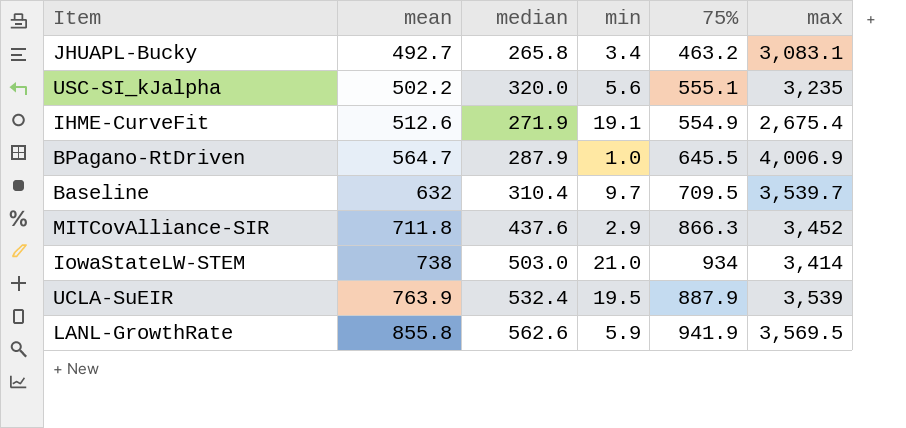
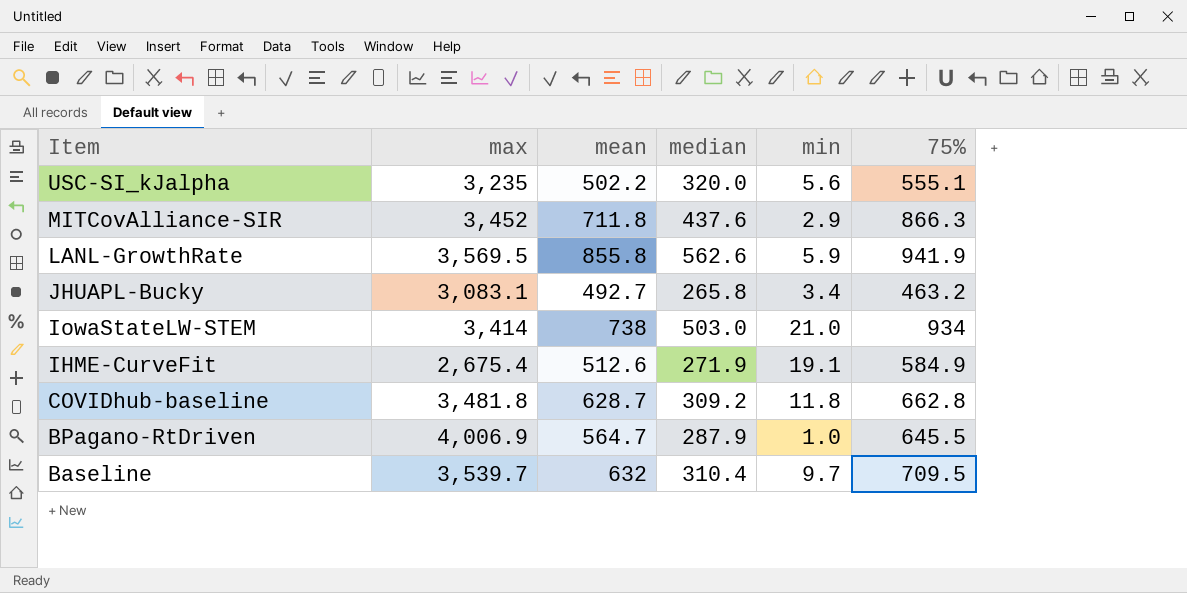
row order: mean ascending -> Item descending
column max | position: 6 -> 2
row UCLA-SuEIR: 763.9 | 532.4 | 19.5 | 887.9 | 3,539 -> none
IHME-CurveFit | 75%: 554.9 -> 584.9
row COVIDhub-baseline: none -> 3,481.8 | 628.7 | 309.2 | 11.8 | 662.8

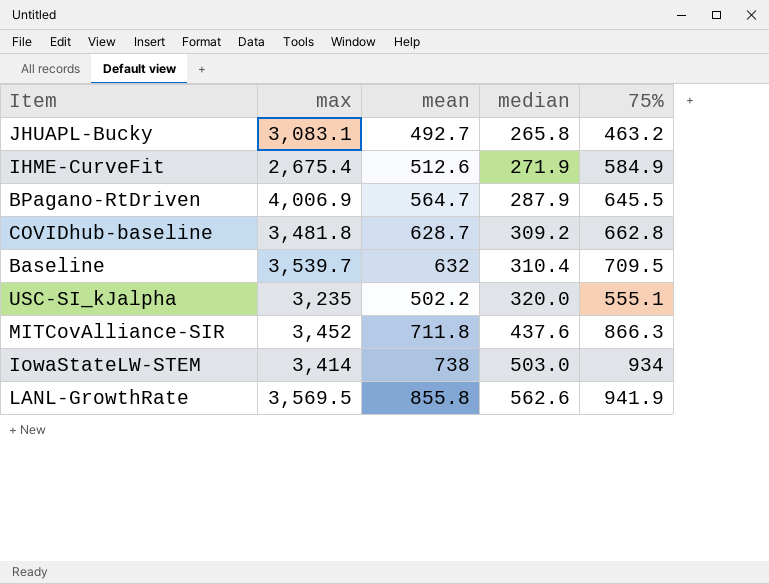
row order: Item descending -> median ascending
column min | position: 5 -> none

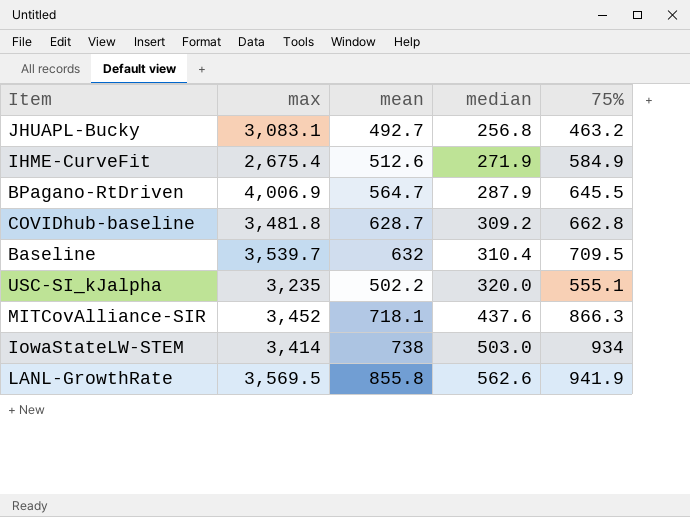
JHUAPL-Bucky | median: 265.8 -> 256.8
MITCovAlliance-SIR | mean: 711.8 -> 718.1

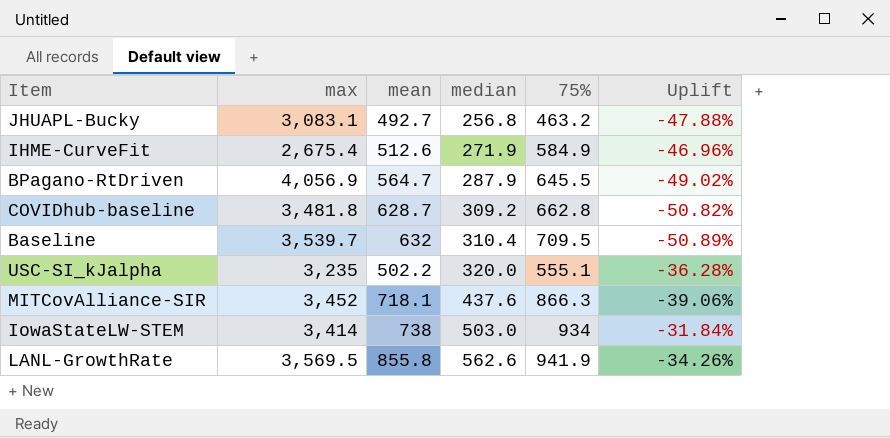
column Uplift | formula: none -> ([median] - [mean]) / [mean]
BPagano-RtDriven | max: 4,006.9 -> 4,056.9

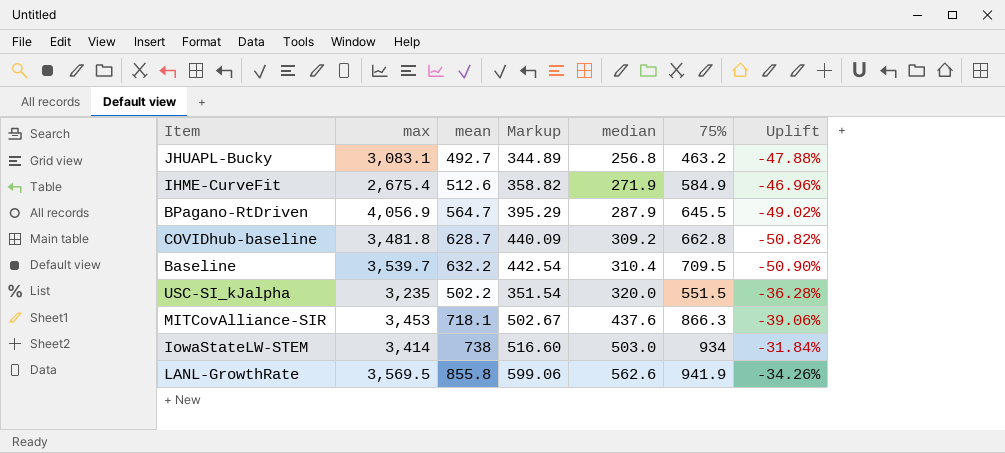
column Markup | formula: none -> [mean] * 0.7
Baseline | mean: 632 -> 632.2
Baseline | Uplift: -50.89% -> -50.90%
USC-SI_kJalpha | 75%: 555.1 -> 551.5
MITCovAlliance-SIR | max: 3,452 -> 3,453

